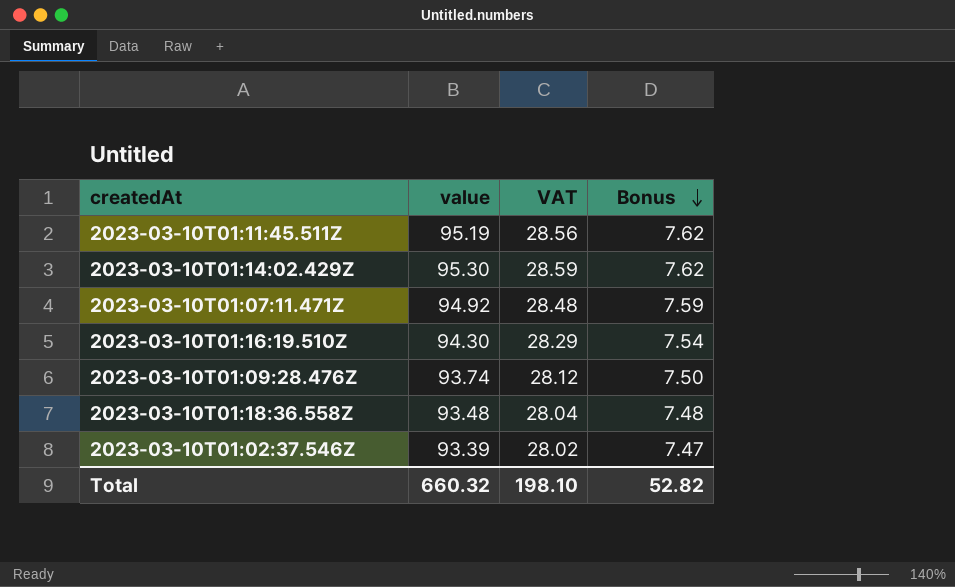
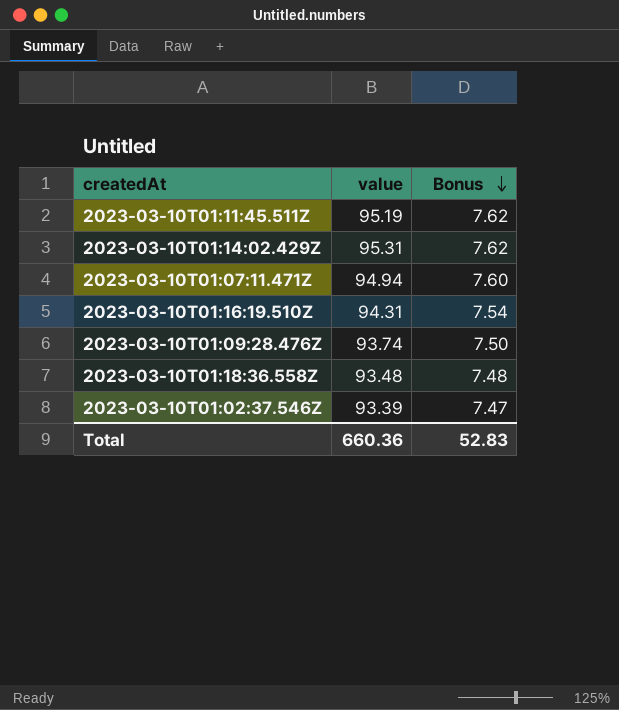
column VAT | formula: [value] * 0.3 -> none
2023-03-10T01:14:02.429Z | value: 95.30 -> 95.31
2023-03-10T01:07:11.471Z | value: 94.92 -> 94.94
2023-03-10T01:07:11.471Z | Bonus: 7.59 -> 7.60
2023-03-10T01:16:19.510Z | value: 94.30 -> 94.31
Total | value: 660.32 -> 660.36
Total | Bonus: 52.82 -> 52.83

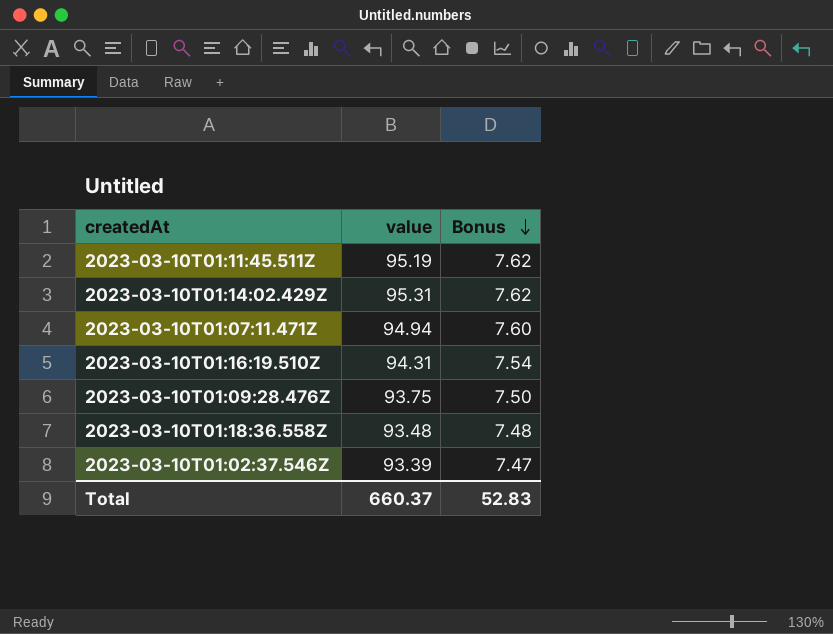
2023-03-10T01:09:28.476Z | value: 93.74 -> 93.75
Total | value: 660.36 -> 660.37

